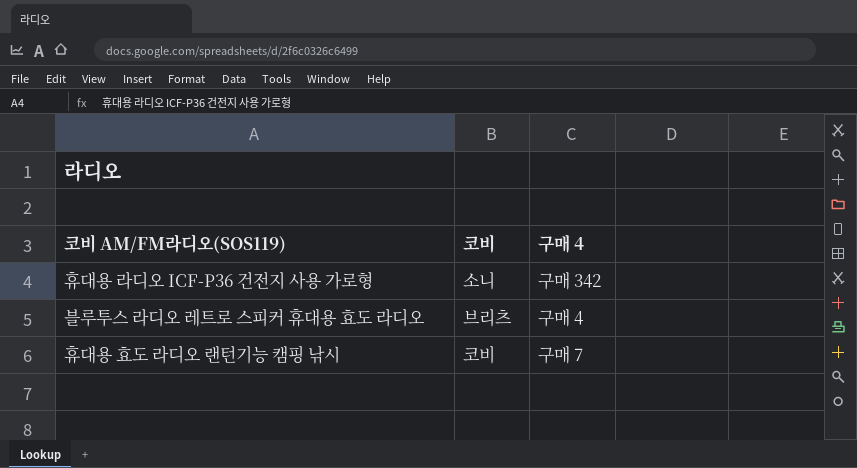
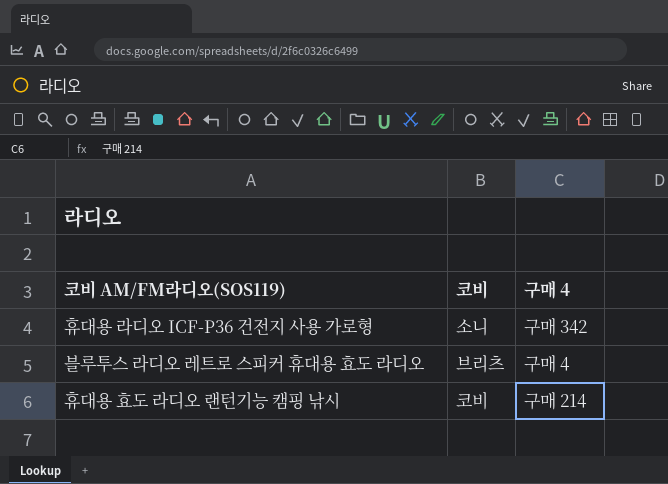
휴대용 효도 라디오 랜턴기능 캠핑 낚시 | 구매 4: 구매 7 -> 구매 214

